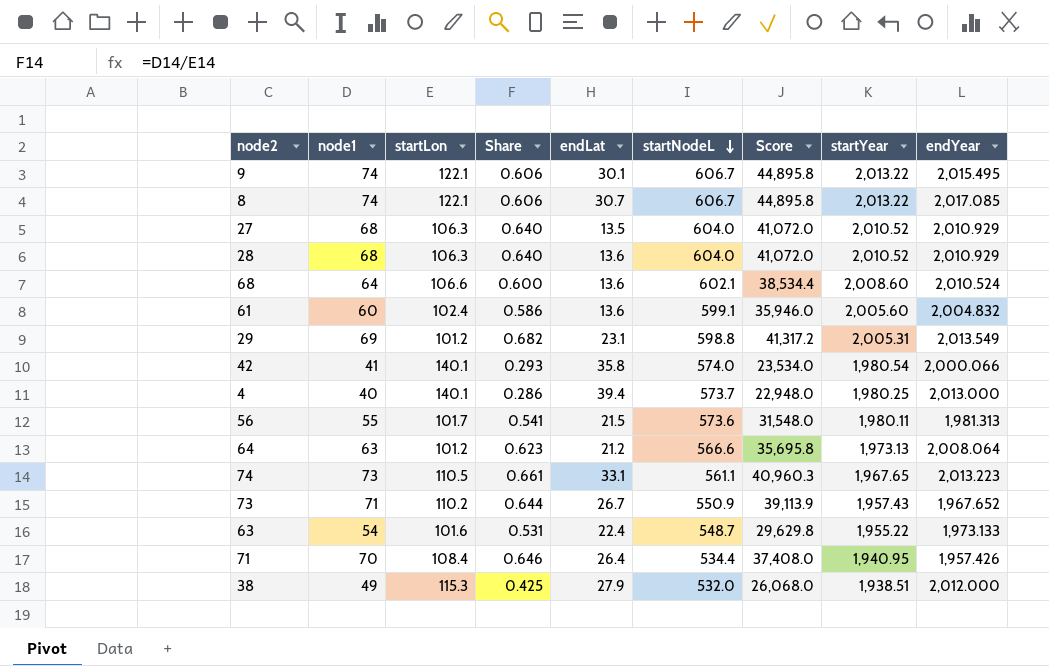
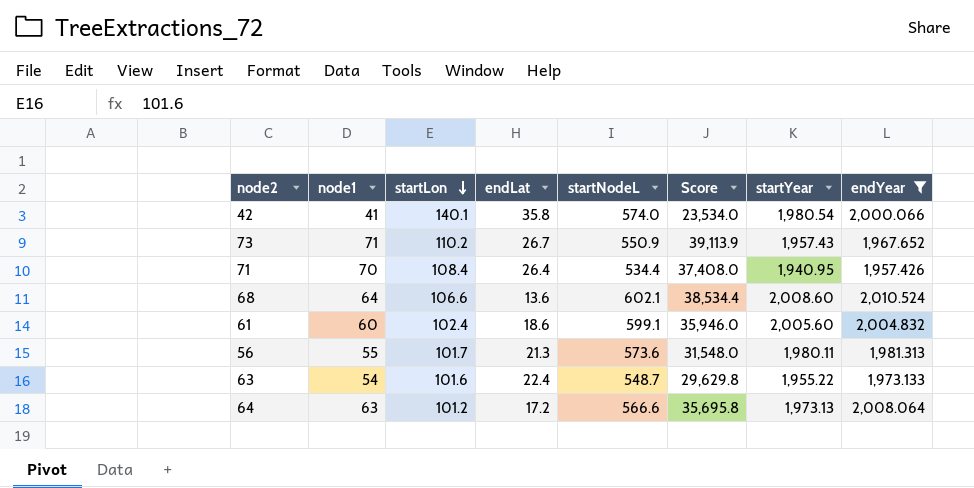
filter: none -> endYear <= 2,010.524
row order: startNodeL descending -> startLon descending
column Share | formula: [node1] / [startLon] -> none
61 | endLat: 13.6 -> 18.6
56 | endLat: 21.5 -> 21.3
64 | endLat: 21.2 -> 17.2

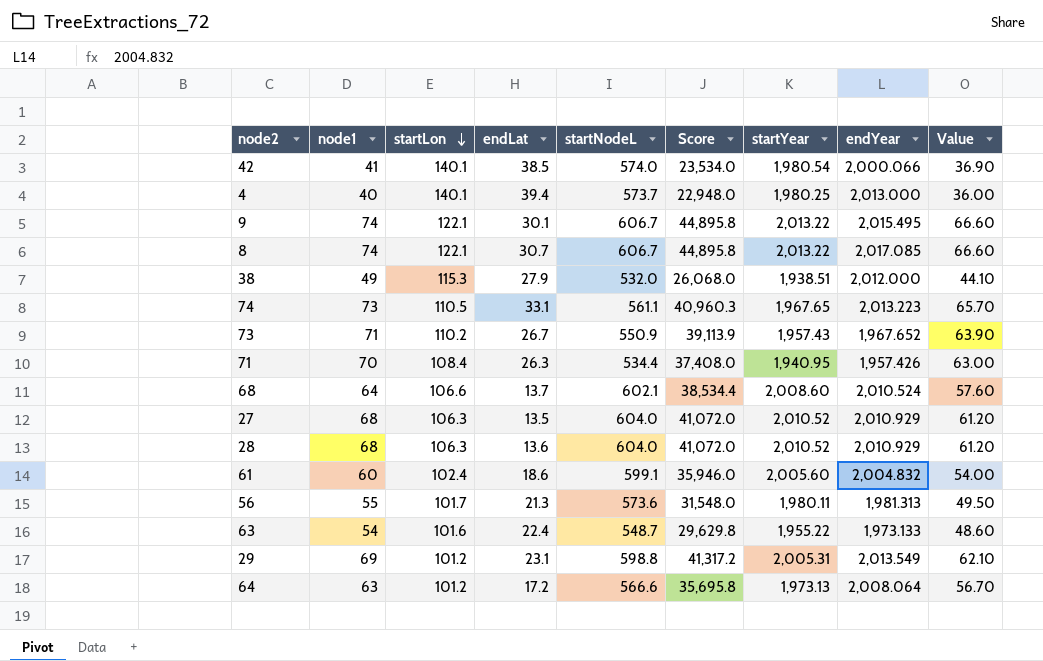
filter: endYear <= 2,010.524 -> none
column Value | formula: none -> [node1] * 0.9
42 | endLat: 35.8 -> 38.5
71 | endLat: 26.4 -> 26.3
68 | endLat: 13.6 -> 13.7

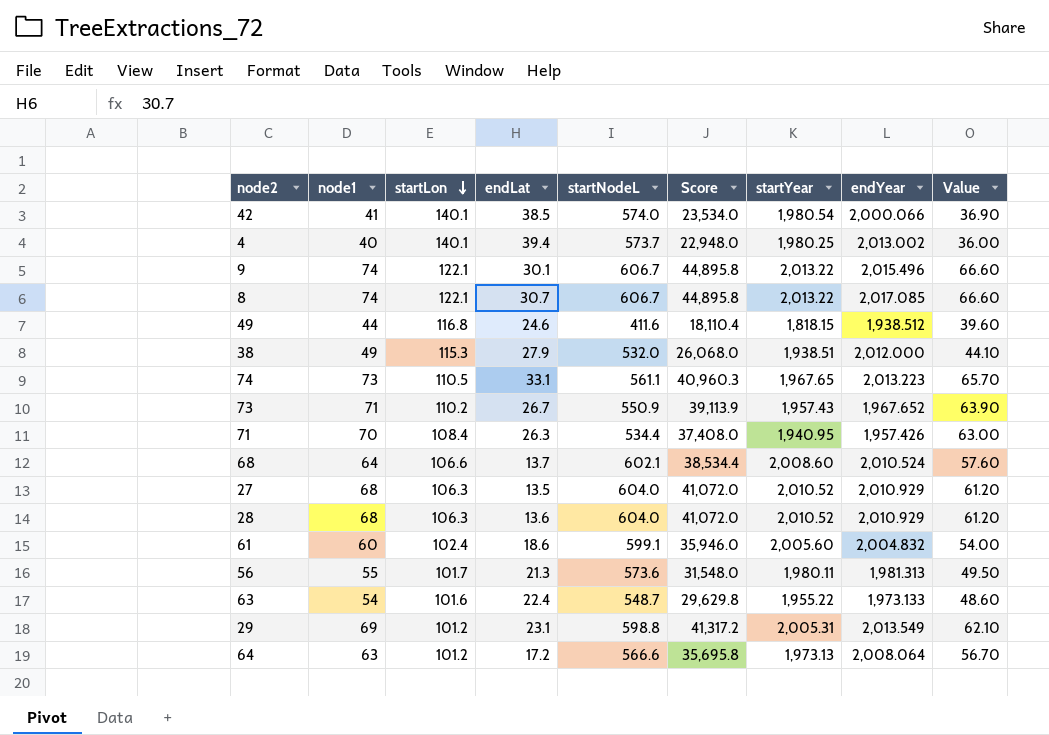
4 | endYear: 2,013.000 -> 2,013.002
9 | endYear: 2,015.495 -> 2,015.496
row 49: none -> 44 | 116.8 | 24.6 | 411.6 | 18,110.4 | 1,818.15 | 1,938.512 | 39.60

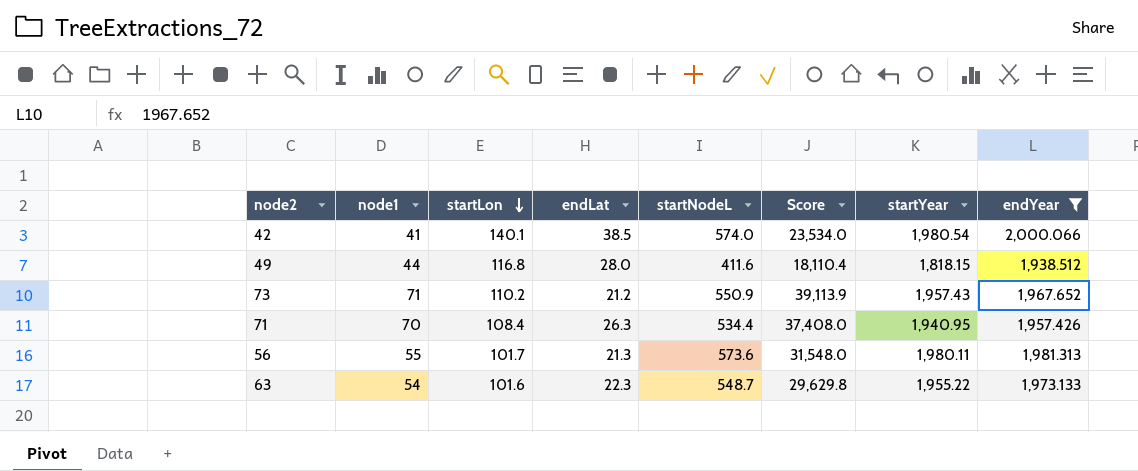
filter: none -> endYear <= 2,000.066
column Value | formula: [node1] * 0.9 -> none
49 | endLat: 24.6 -> 28.0
73 | endLat: 26.7 -> 21.2
63 | endLat: 22.4 -> 22.3

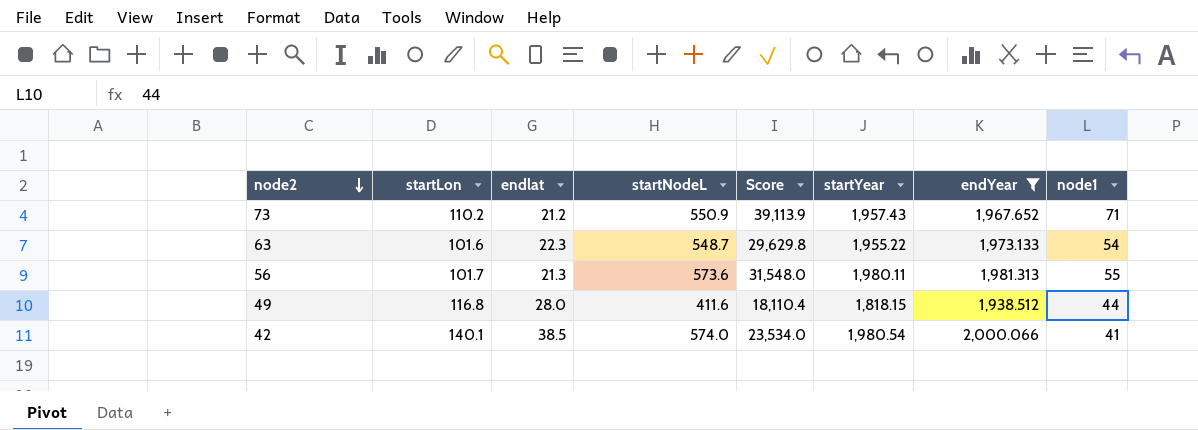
row order: startLon descending -> node2 descending
column name: endLat -> endlat
column node1 | position: 2 -> 8
row 71: 70 | 108.4 | 26.3 | 534.4 | 37,408.0 | 1,940.95 | 1,957.426 -> none

